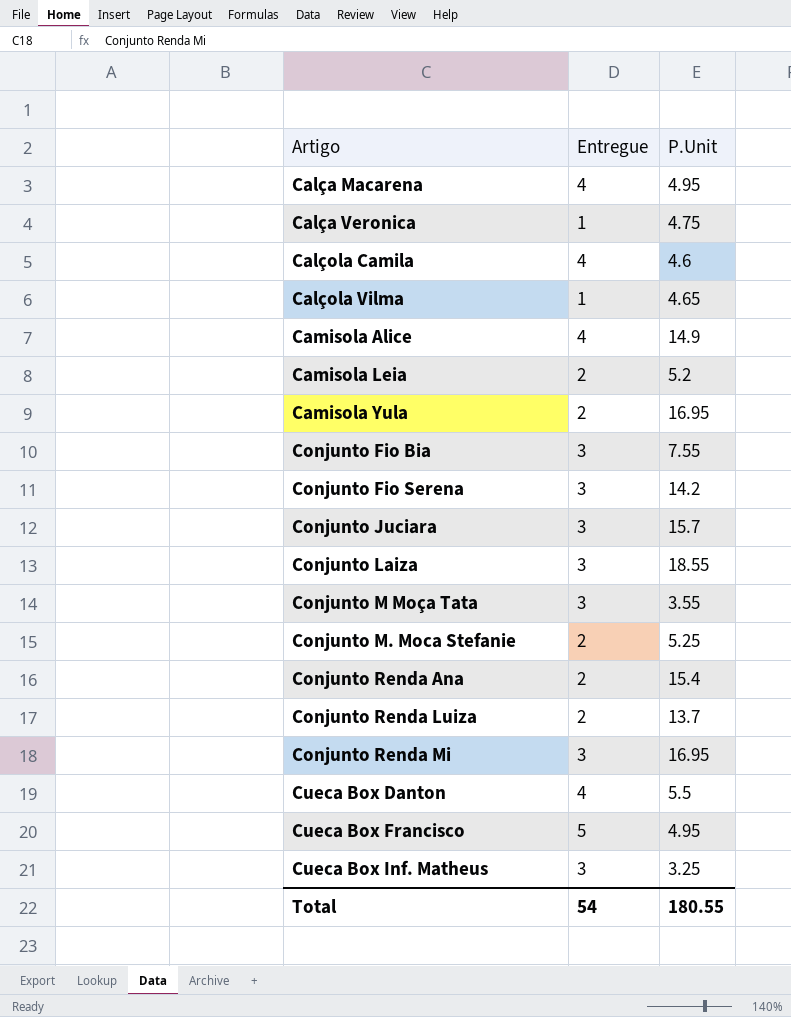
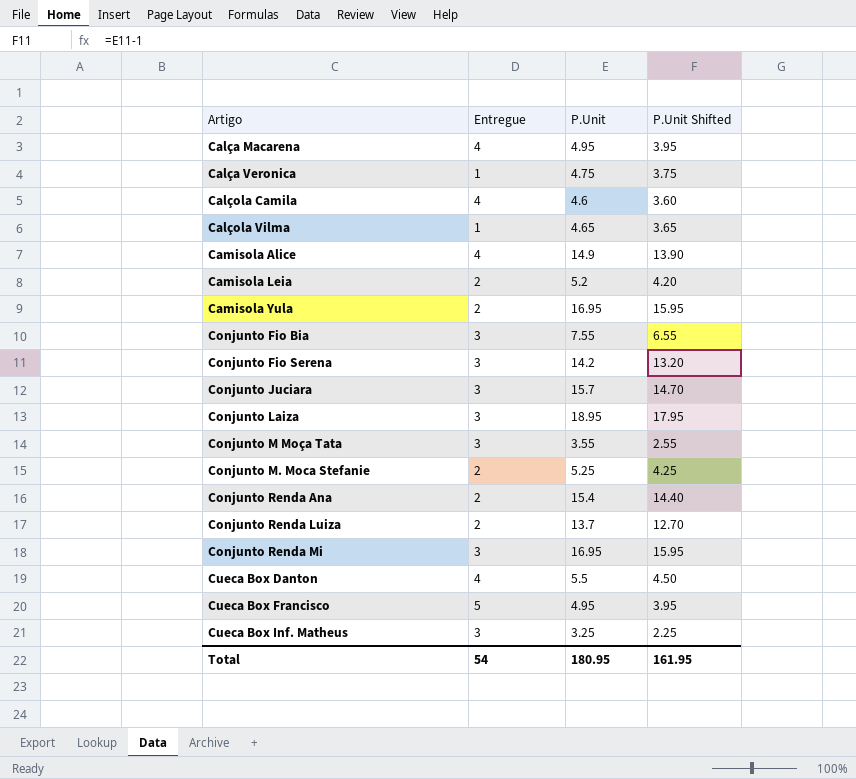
column P.Unit Shifted | formula: none -> [P.Unit] - 1
Conjunto Laiza | P.Unit: 18.55 -> 18.95
Total | P.Unit: 180.55 -> 180.95

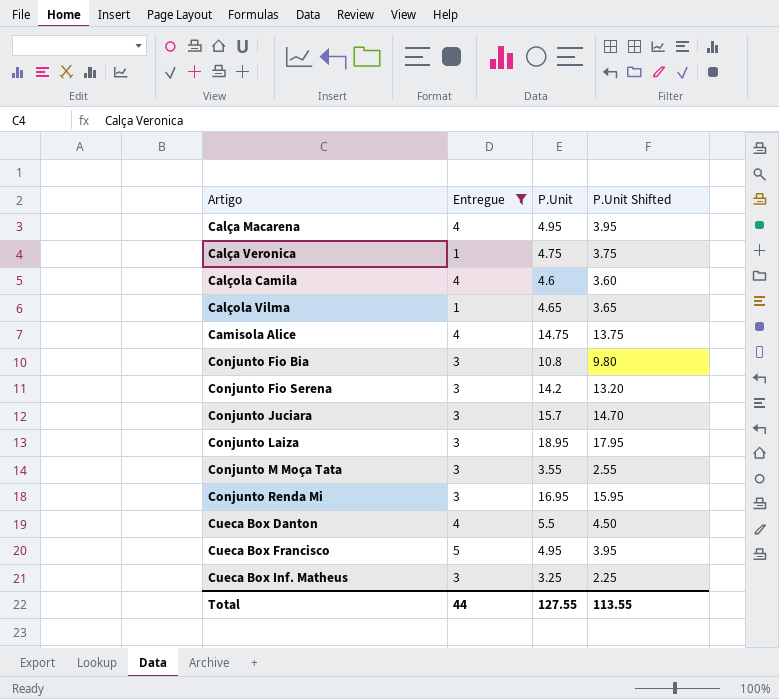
filter: none -> Entregue != 2
Camisola Alice | P.Unit: 14.9 -> 14.75
Camisola Alice | P.Unit Shifted: 13.90 -> 13.75
Conjunto Fio Bia | P.Unit: 7.55 -> 10.8
Conjunto Fio Bia | P.Unit Shifted: 6.55 -> 9.80
Total | Entregue: 54 -> 44
Total | P.Unit: 180.95 -> 127.55
Total | P.Unit Shifted: 161.95 -> 113.55

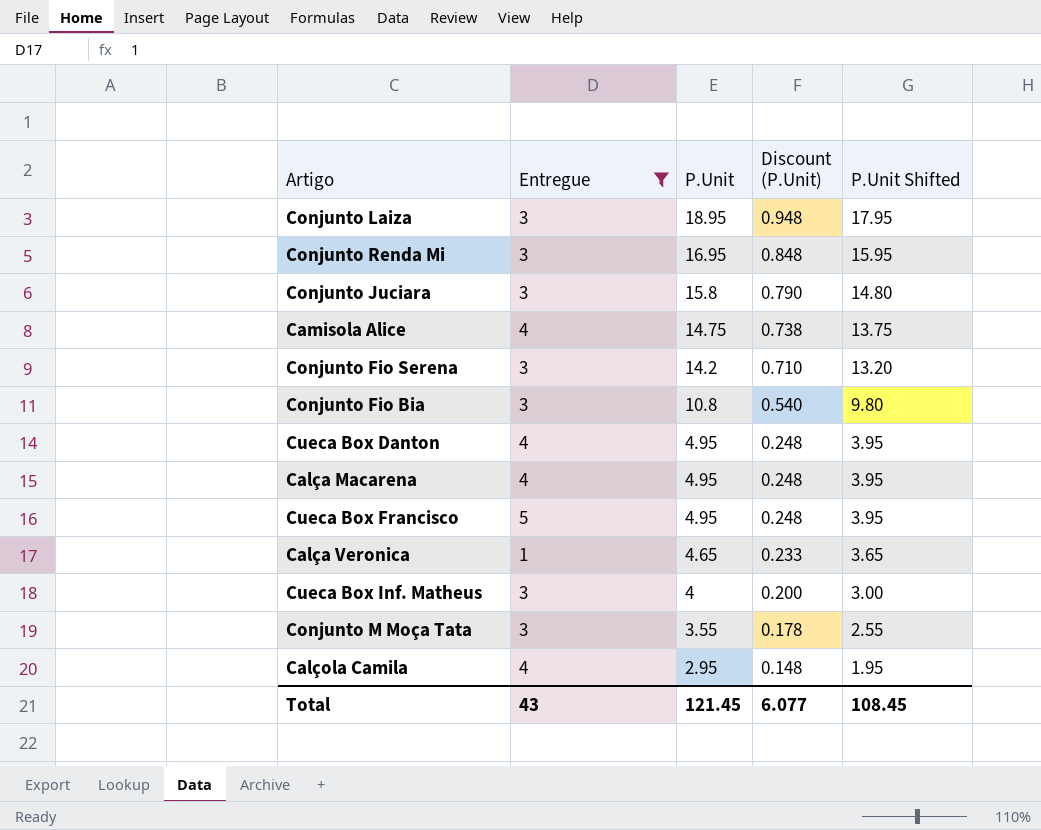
row order: Artigo ascending -> P.Unit descending
column Discount (P.Unit) | formula: none -> [P.Unit] * 0.05
row Calçola Vilma: 1 | 4.65 | 3.65 -> none
Conjunto Juciara | P.Unit: 15.7 -> 15.8
Conjunto Juciara | P.Unit Shifted: 14.70 -> 14.80
Cueca Box Danton | P.Unit: 5.5 -> 4.95
Cueca Box Danton | P.Unit Shifted: 4.50 -> 3.95
Calça Veronica | P.Unit: 4.75 -> 4.65
Calça Veronica | P.Unit Shifted: 3.75 -> 3.65
Cueca Box Inf. Matheus | P.Unit: 3.25 -> 4
Cueca Box Inf. Matheus | P.Unit Shifted: 2.25 -> 3.00
Calçola Camila | P.Unit: 4.6 -> 2.95
Calçola Camila | P.Unit Shifted: 3.60 -> 1.95
Total | Entregue: 44 -> 43
Total | P.Unit: 127.55 -> 121.45
Total | P.Unit Shifted: 113.55 -> 108.45

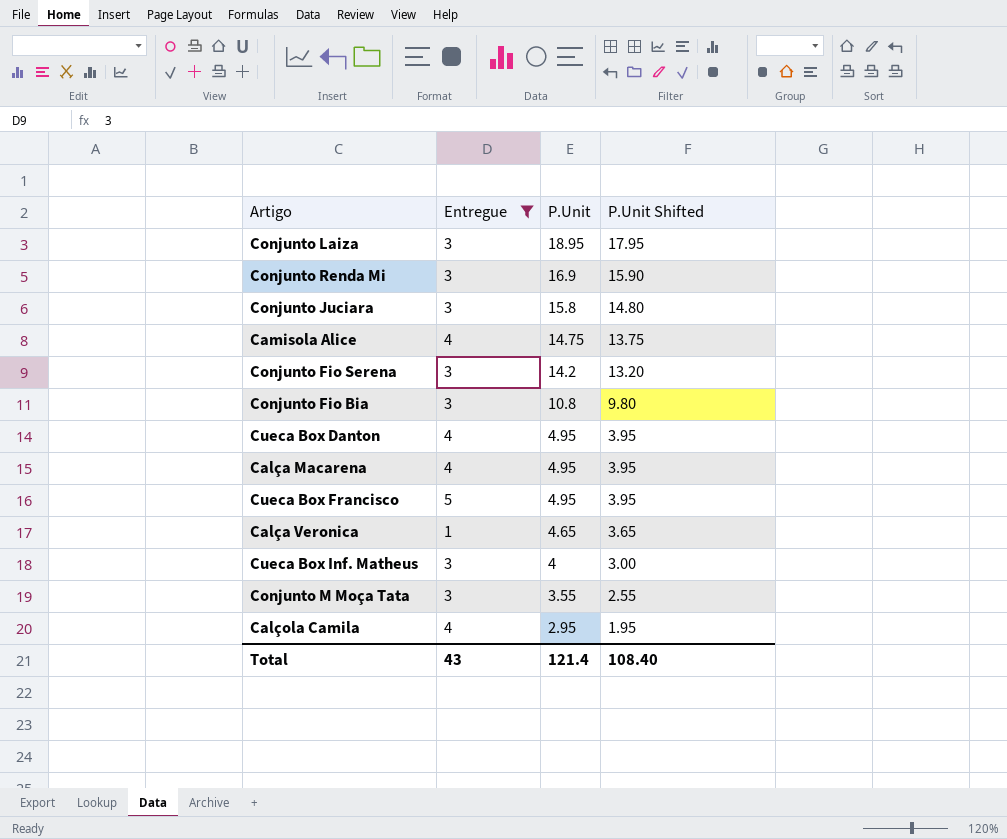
column Discount (P.Unit) | formula: [P.Unit] * 0.05 -> none
Conjunto Renda Mi | P.Unit: 16.95 -> 16.9
Conjunto Renda Mi | P.Unit Shifted: 15.95 -> 15.90
Total | P.Unit: 121.45 -> 121.4
Total | P.Unit Shifted: 108.45 -> 108.40

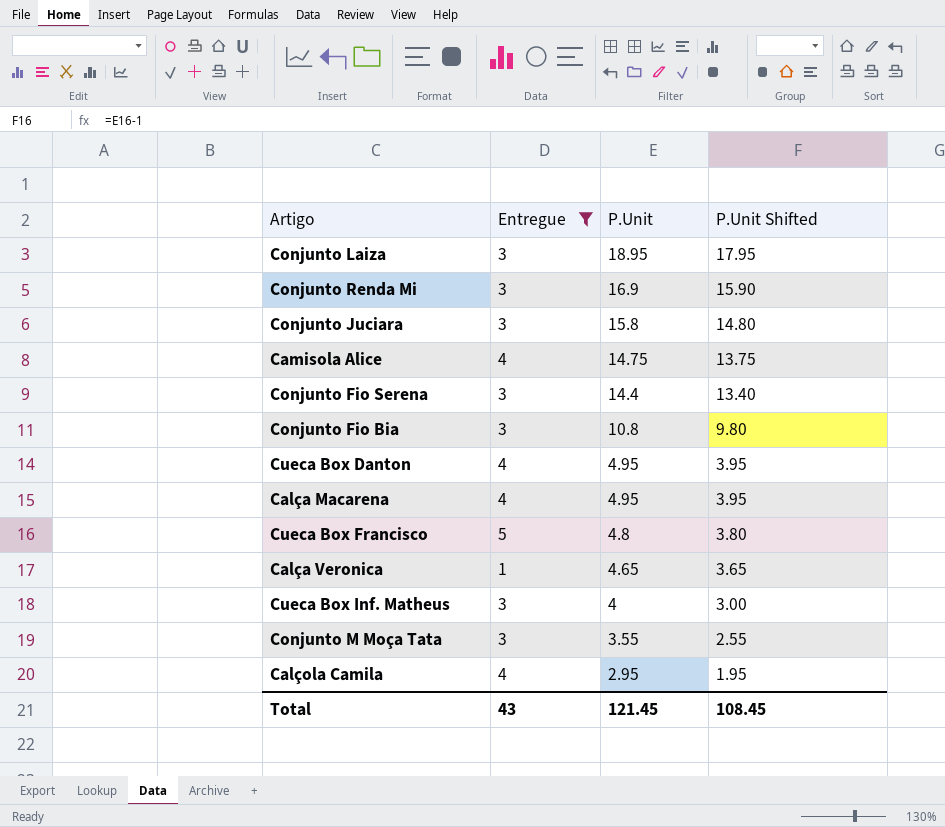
Conjunto Fio Serena | P.Unit: 14.2 -> 14.4
Conjunto Fio Serena | P.Unit Shifted: 13.20 -> 13.40
Cueca Box Francisco | P.Unit: 4.95 -> 4.8
Cueca Box Francisco | P.Unit Shifted: 3.95 -> 3.80
Total | P.Unit: 121.4 -> 121.45
Total | P.Unit Shifted: 108.40 -> 108.45

